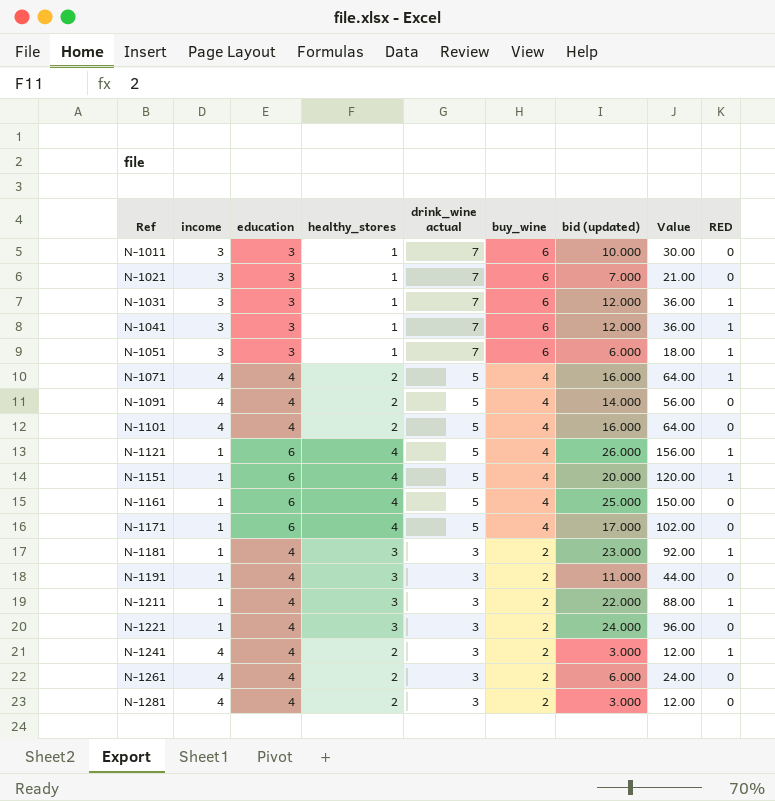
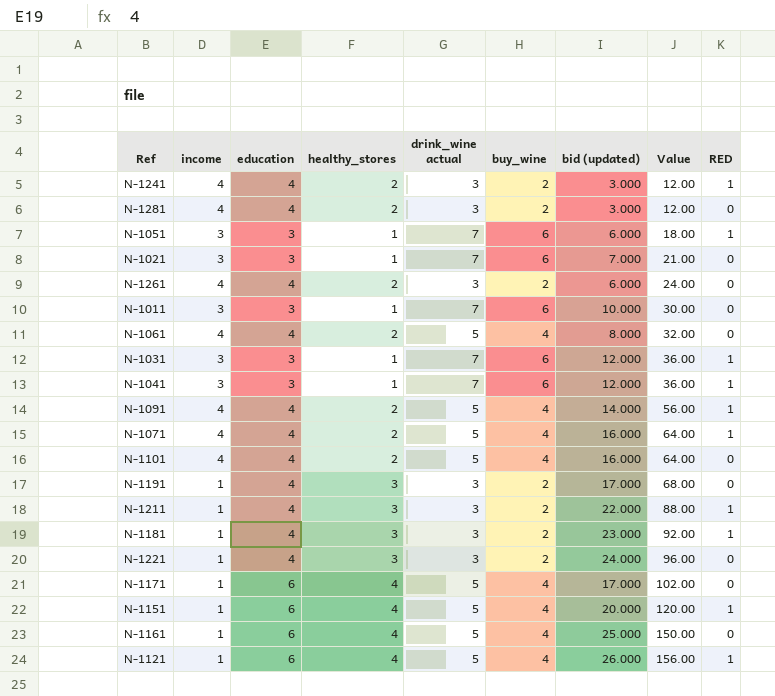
row order: Ref ascending -> Value ascending
row N-1061: none -> 4 | 4 | 2 | 5 | 4 | 8.000 | 32.00 | 0
N-1091 | RED: 0 -> 1
N-1191 | bid (updated): 11.000 -> 17.000
N-1191 | Value: 44.00 -> 68.00

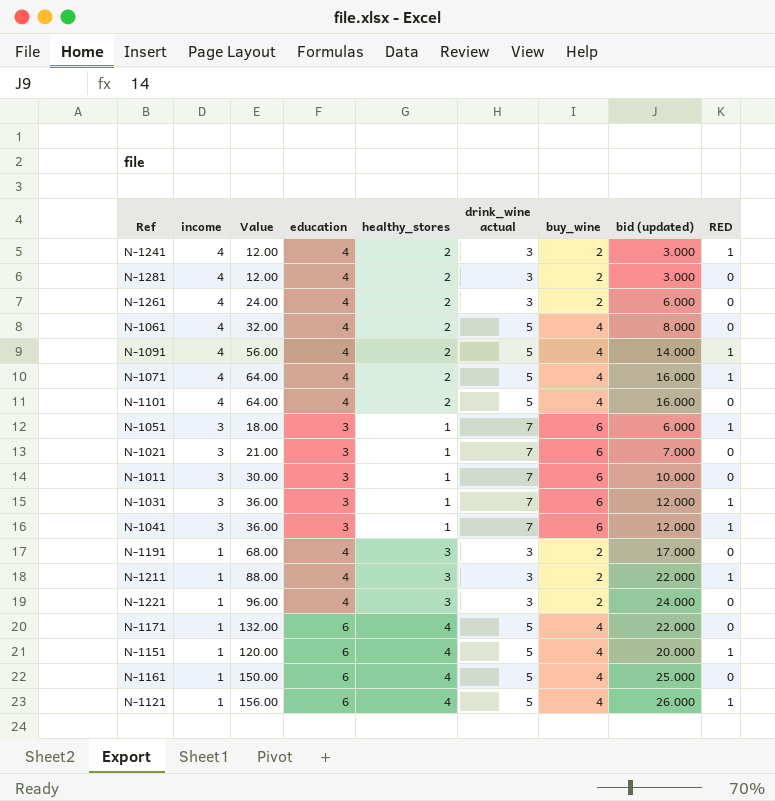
row order: Value ascending -> income descending
column Value | position: 8 -> 3
row N-1181: 1 | 4 | 3 | 3 | 2 | 23.000 | 92.00 | 1 -> none
N-1171 | Value: 102.00 -> 132.00
N-1171 | bid (updated): 17.000 -> 22.000

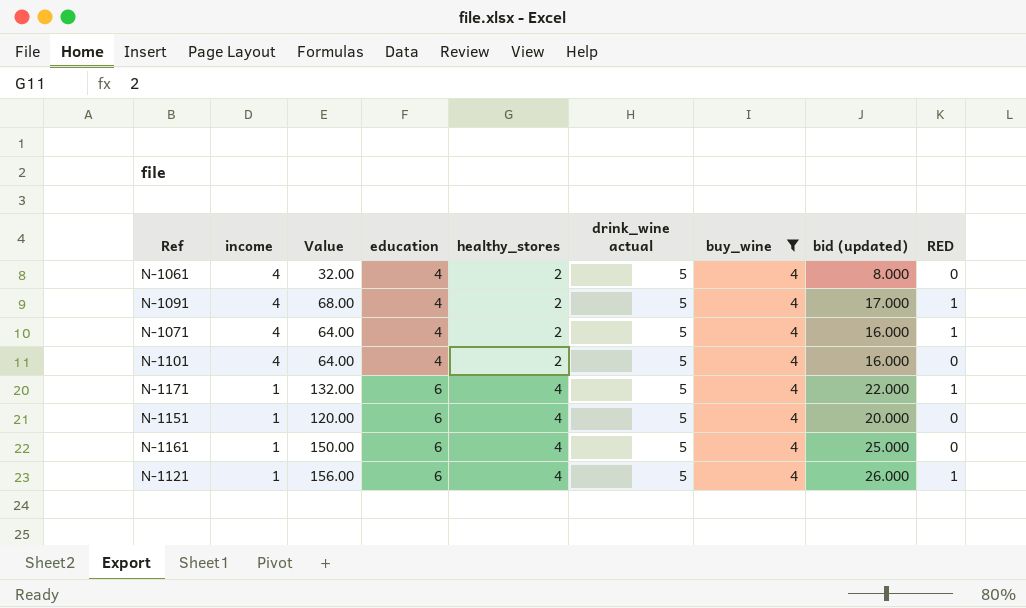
filter: none -> buy_wine = 4
N-1091 | Value: 56.00 -> 68.00
N-1091 | bid (updated): 14.000 -> 17.000
N-1171 | RED: 0 -> 1
N-1151 | RED: 1 -> 0

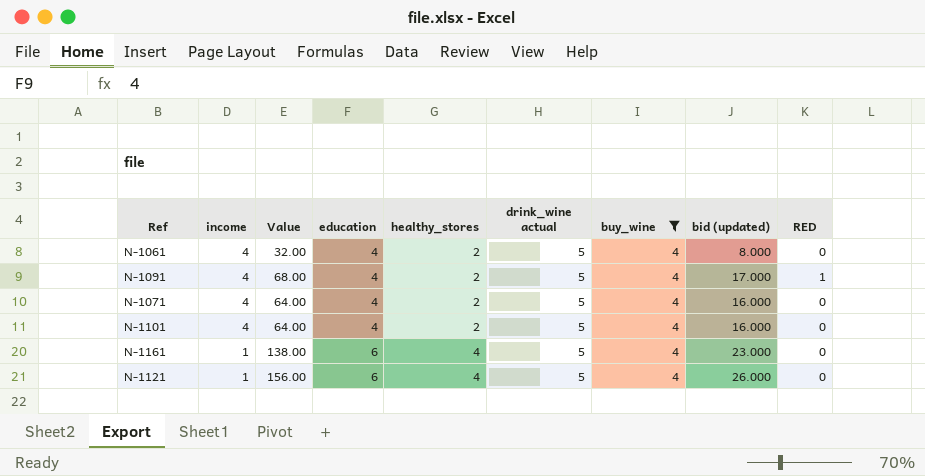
row N-1171: 1 | 132.00 | 6 | 4 | 5 | 4 | 22.000 | 1 -> none
row N-1151: 1 | 120.00 | 6 | 4 | 5 | 4 | 20.000 | 0 -> none
N-1071 | RED: 1 -> 0
N-1161 | Value: 150.00 -> 138.00
N-1161 | bid (updated): 25.000 -> 23.000
N-1121 | RED: 1 -> 0

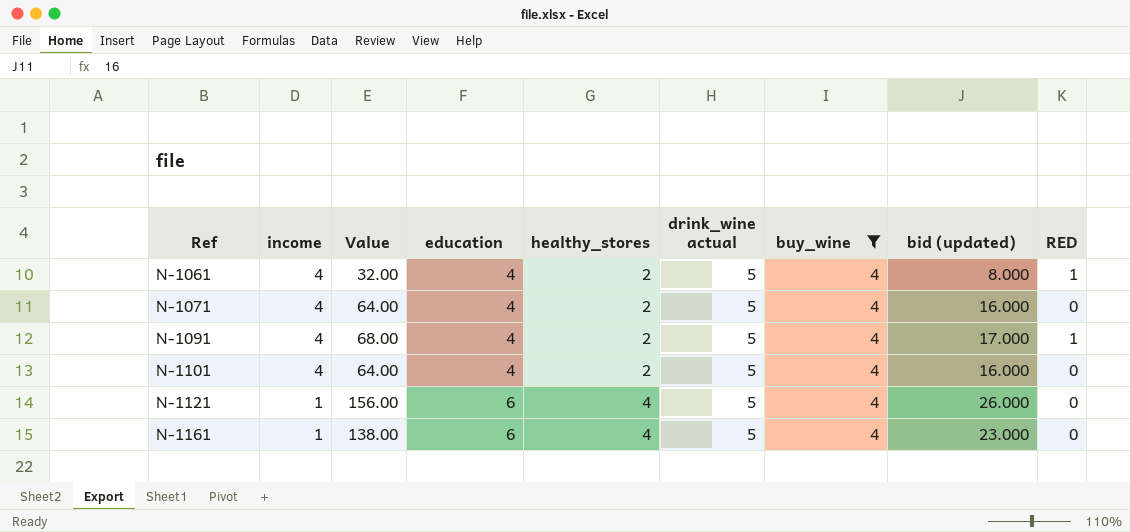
row order: income descending -> Ref ascending
N-1061 | RED: 0 -> 1

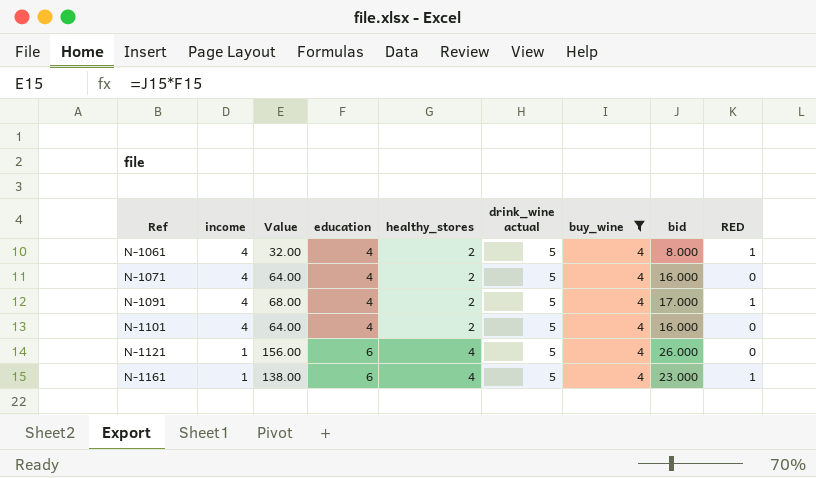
column name: bid (updated) -> bid
N-1161 | RED: 0 -> 1

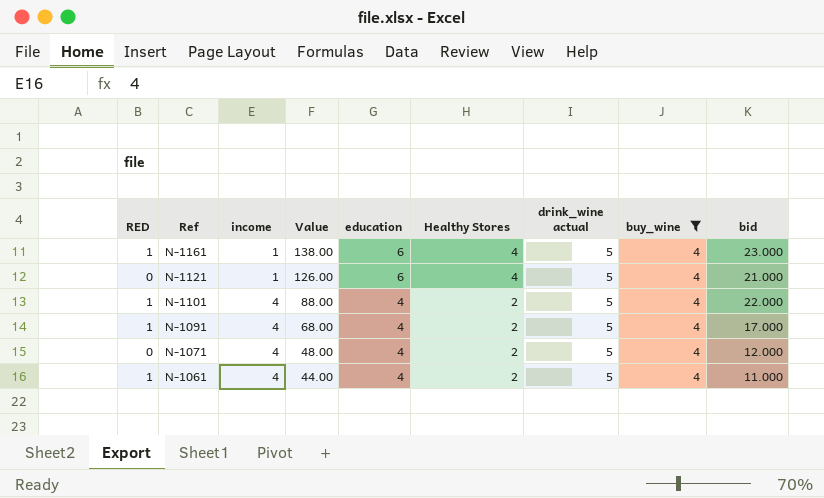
row order: Ref ascending -> Ref descending
column RED | position: 9 -> 1
column name: healthy_stores -> Healthy Stores
N-1121 | Value: 156.00 -> 126.00
N-1121 | bid: 26.000 -> 21.000
N-1101 | RED: 0 -> 1
N-1101 | Value: 64.00 -> 88.00
N-1101 | bid: 16.000 -> 22.000
N-1071 | Value: 64.00 -> 48.00
N-1071 | bid: 16.000 -> 12.000
N-1061 | Value: 32.00 -> 44.00
N-1061 | bid: 8.000 -> 11.000

